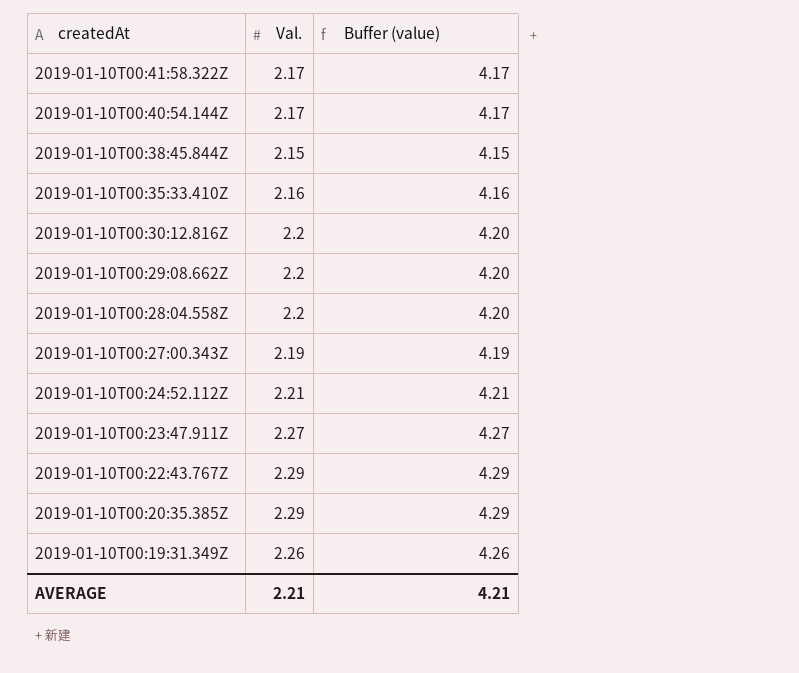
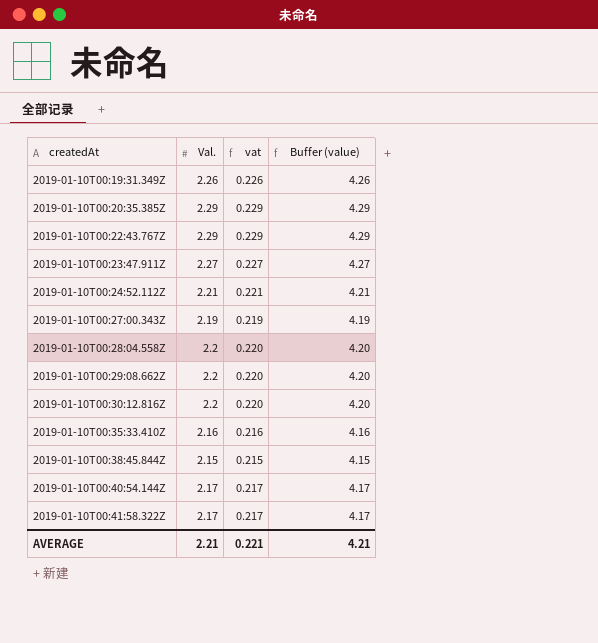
row order: createdAt descending -> createdAt ascending
column vat | formula: none -> [Val.] * 0.1

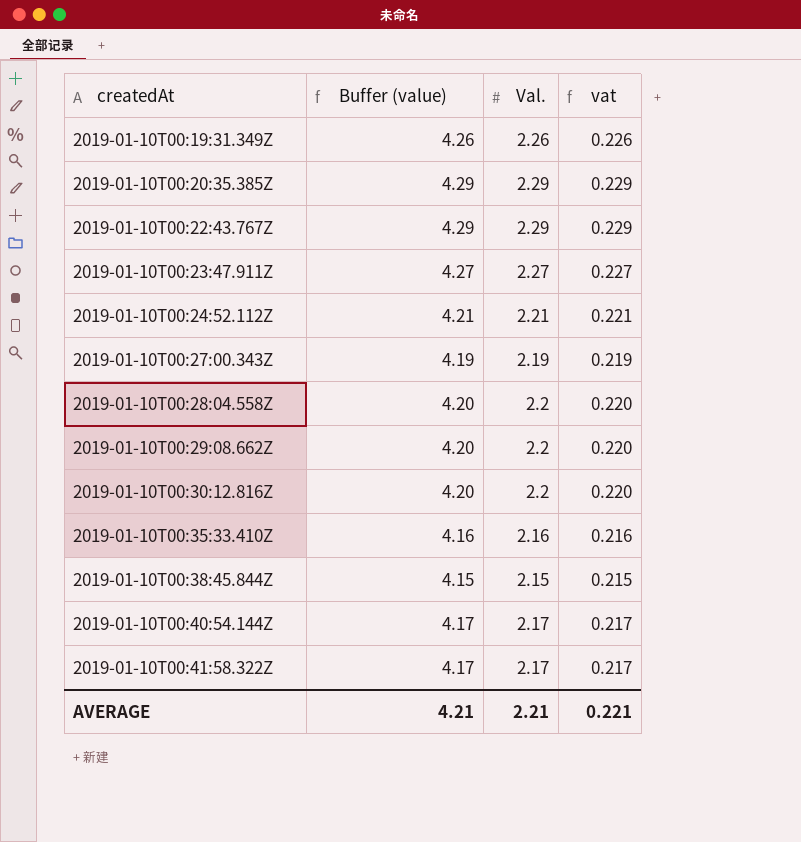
column Buffer (value) | position: 4 -> 2

